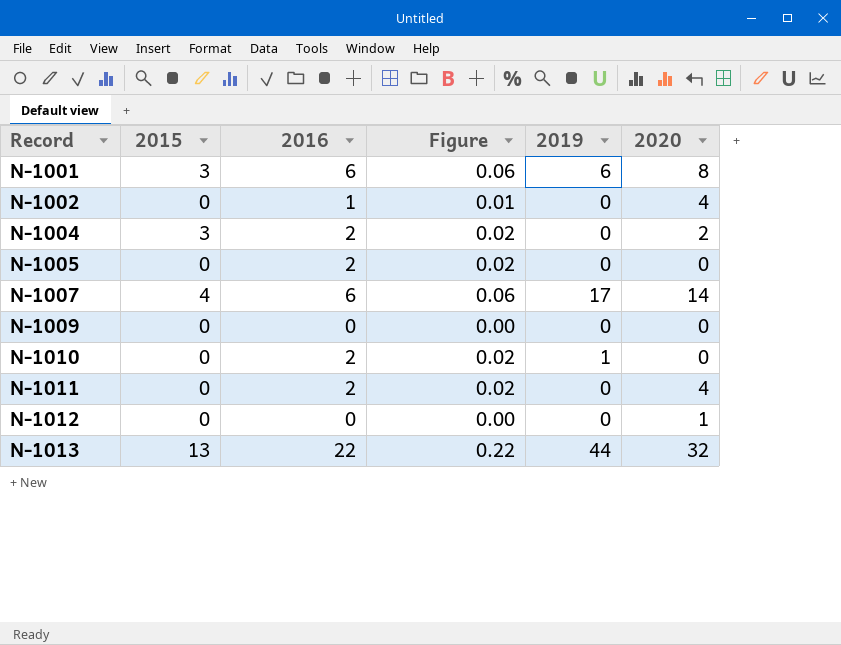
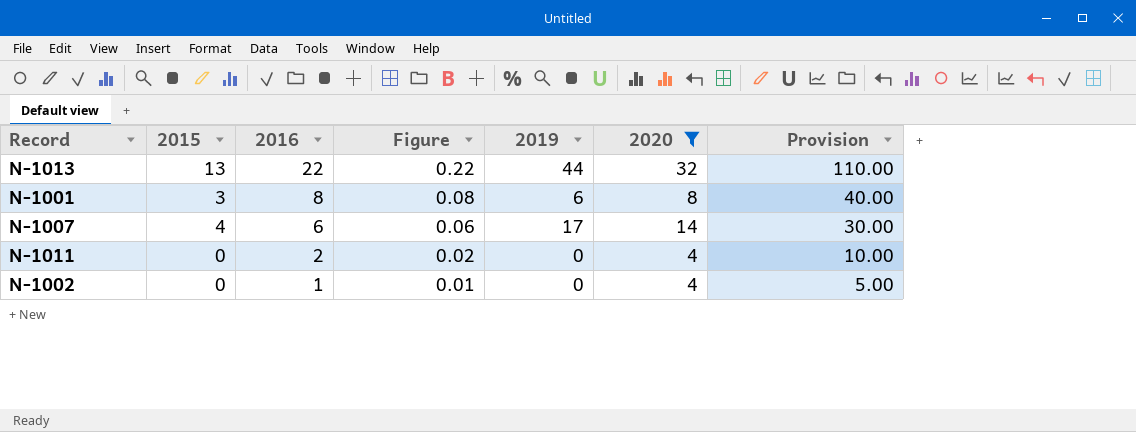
filter: none -> 2020 >= 4
row order: Record ascending -> 2016 descending
column Provision | formula: none -> [2016] * 5
N-1001 | 2016: 6 -> 8
N-1001 | Figure: 0.06 -> 0.08

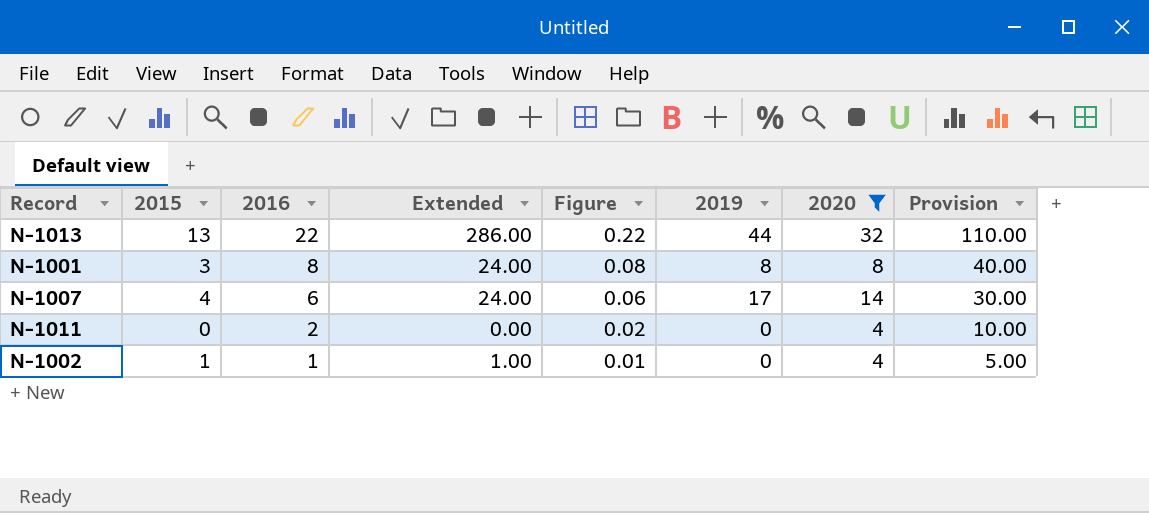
column Extended | formula: none -> [2015] * [2016]
N-1001 | 2019: 6 -> 8
N-1002 | 2015: 0 -> 1

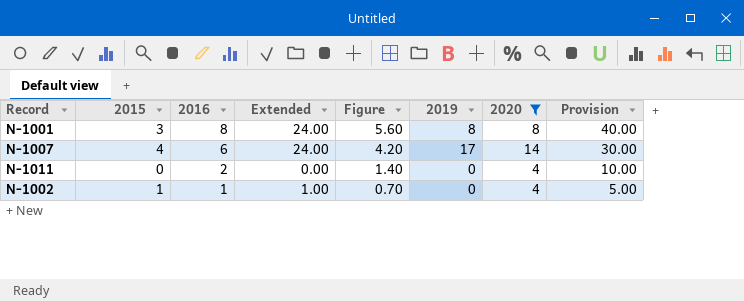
column Figure | formula: [2016] * 0.01 -> [2016] * 0.7
row N-1013: 13 | 22 | 286.00 | 0.22 | 44 | 32 | 110.00 -> none

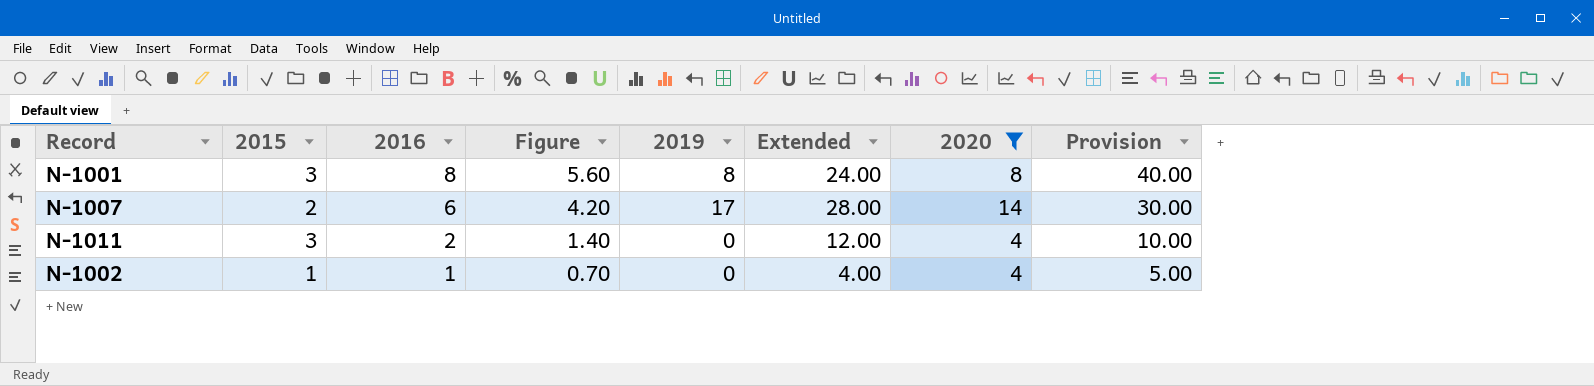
column Extended | formula: [2015] * [2016] -> [2015] * [2020]
column Extended | position: 4 -> 6
N-1007 | 2015: 4 -> 2
N-1011 | 2015: 0 -> 3

